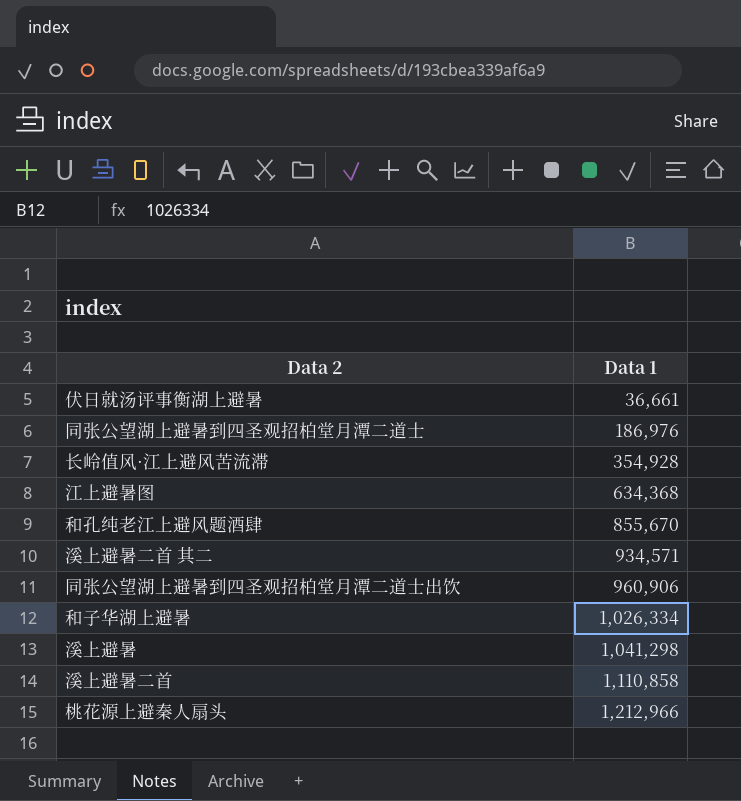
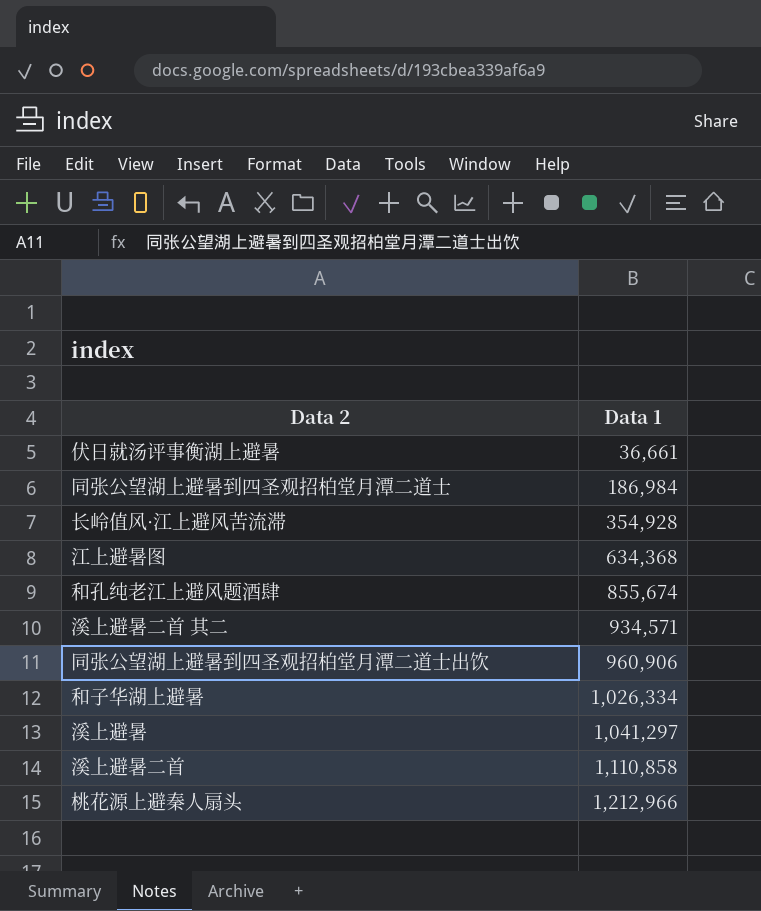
同张公望湖上避暑到四圣观招柏堂月潭二道士 | Data 1: 186,976 -> 186,984
和孔纯老江上避风题酒肆 | Data 1: 855,670 -> 855,674
溪上避暑 | Data 1: 1,041,298 -> 1,041,297

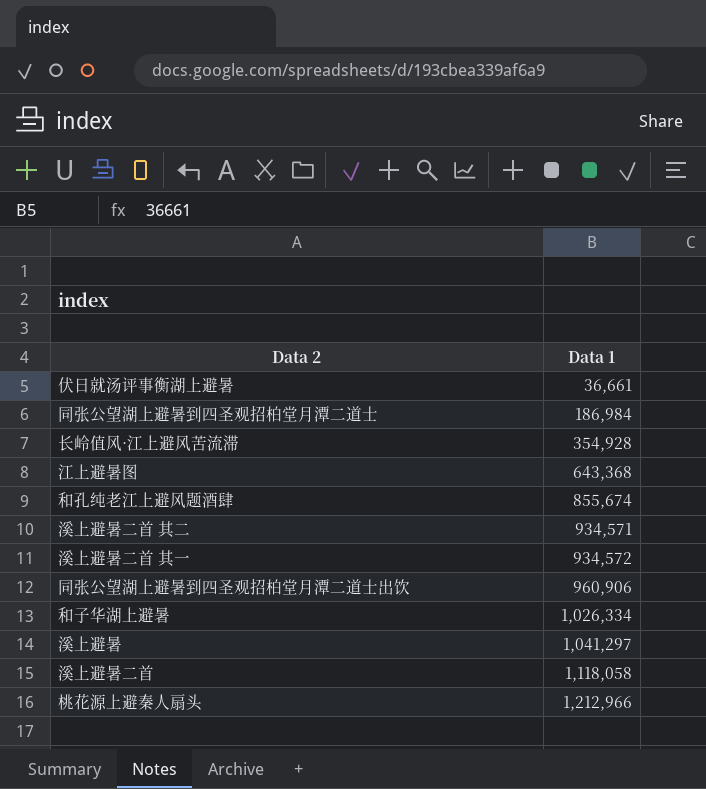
江上避暑图 | Data 1: 634,368 -> 643,368
row 溪上避暑二首 其一: none -> 934,572
溪上避暑二首 | Data 1: 1,110,858 -> 1,118,058

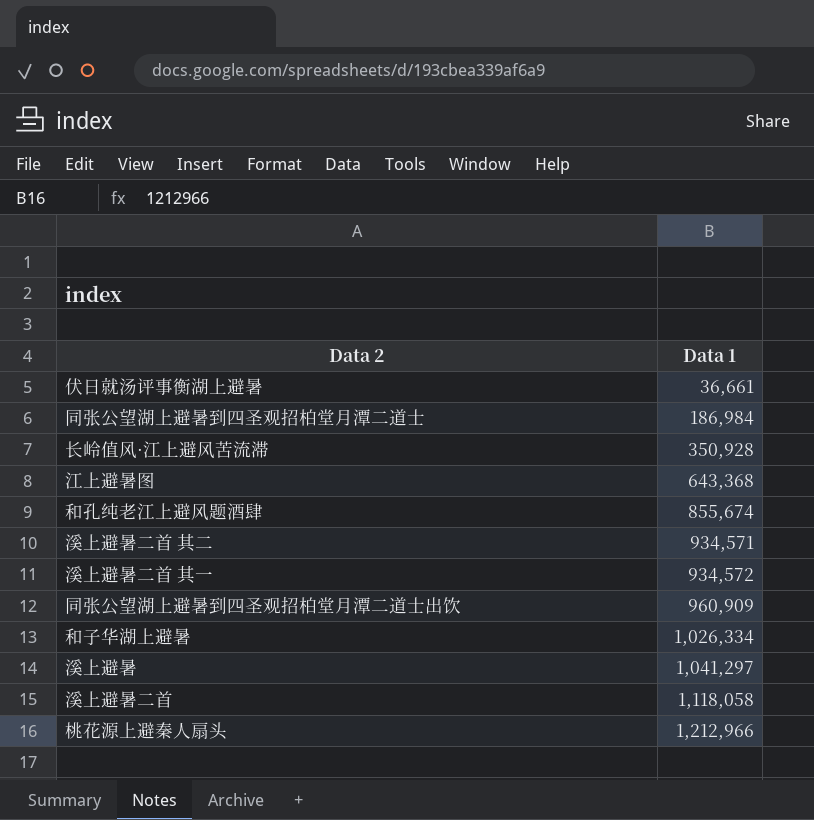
长岭值风·江上避风苦流滞 | Data 1: 354,928 -> 350,928
同张公望湖上避暑到四圣观招柏堂月潭二道士出饮 | Data 1: 960,906 -> 960,909

